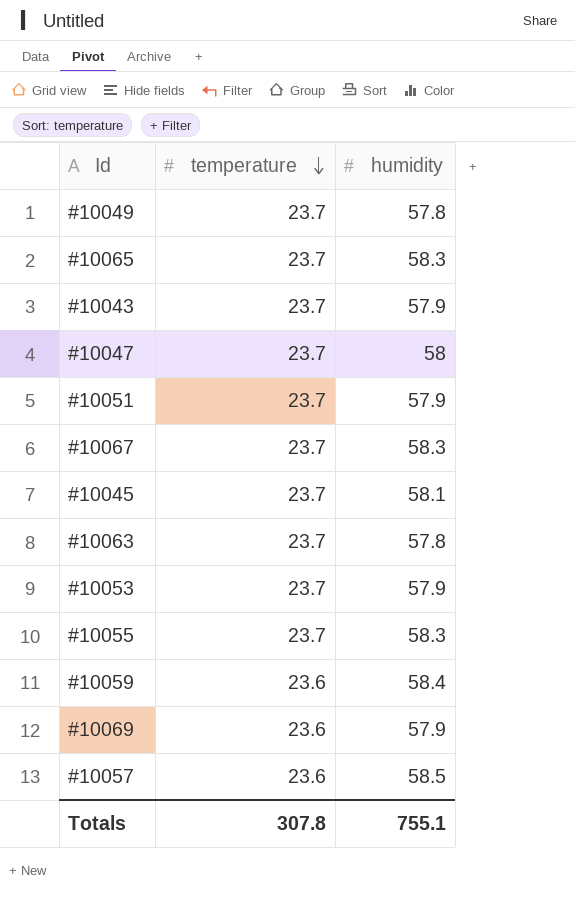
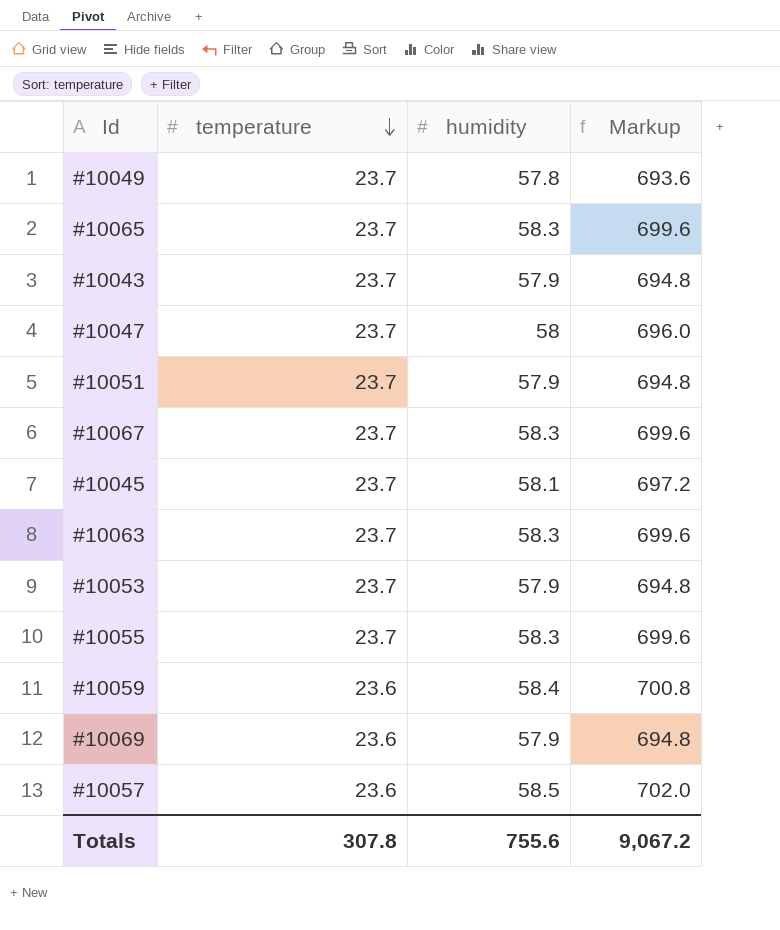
column Markup | formula: none -> [humidity] * 12
#10063 | humidity: 57.8 -> 58.3
Totals | humidity: 755.1 -> 755.6

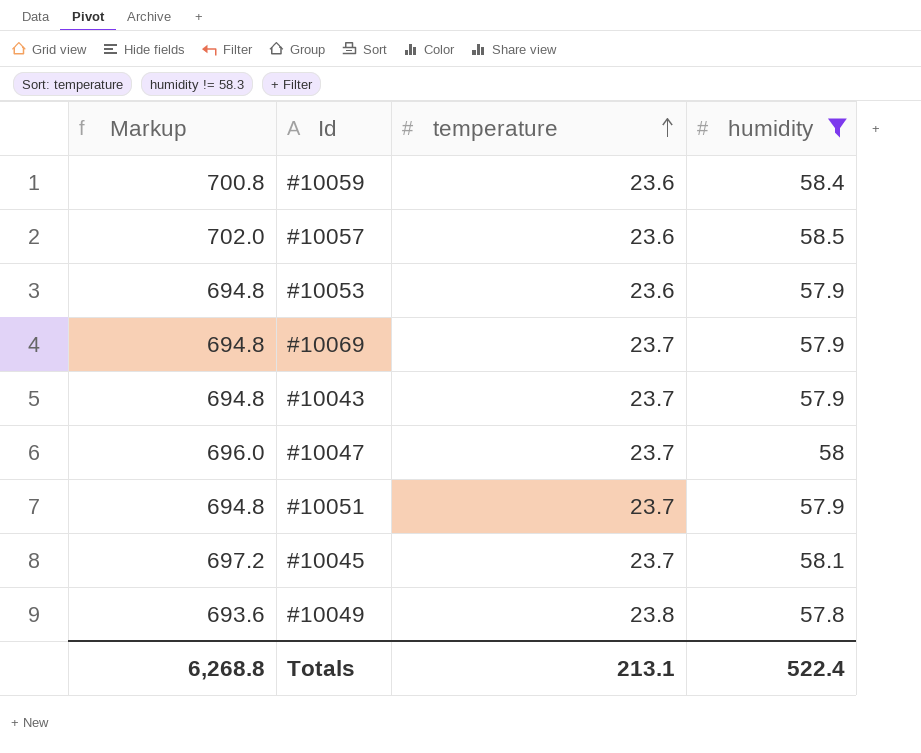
filter: none -> humidity != 58.3
row order: temperature descending -> temperature ascending
column Markup | position: 4 -> 1
#10053 | temperature: 23.7 -> 23.6
#10069 | temperature: 23.6 -> 23.7
#10049 | temperature: 23.7 -> 23.8
Totals | Markup: 9,067.2 -> 6,268.8
Totals | temperature: 307.8 -> 213.1
Totals | humidity: 755.6 -> 522.4

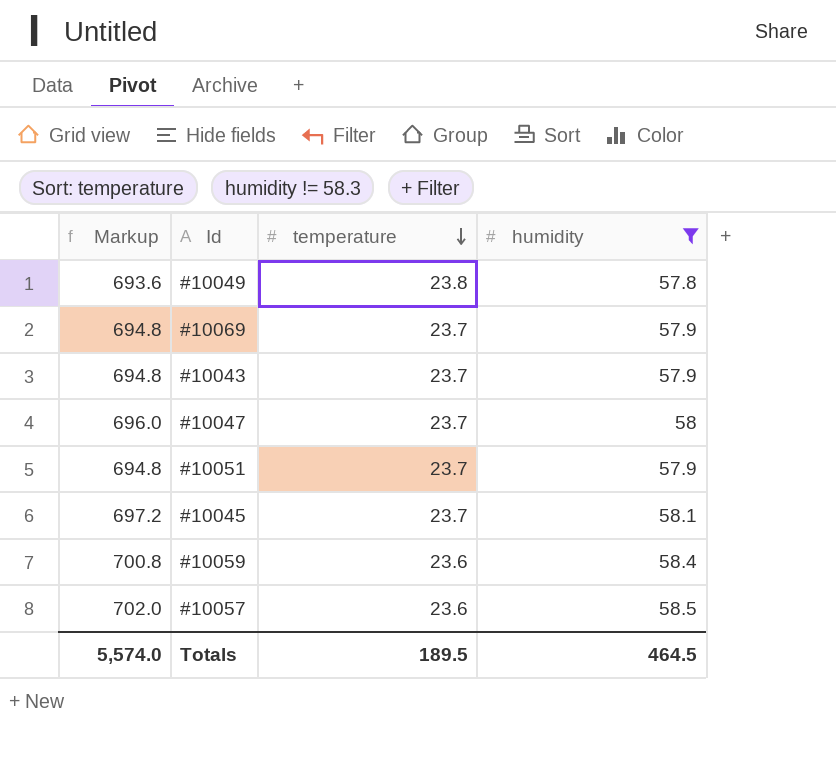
row order: temperature ascending -> temperature descending
row #10053: 694.8 | 23.6 | 57.9 -> none
Totals | Markup: 6,268.8 -> 5,574.0
Totals | temperature: 213.1 -> 189.5
Totals | humidity: 522.4 -> 464.5

